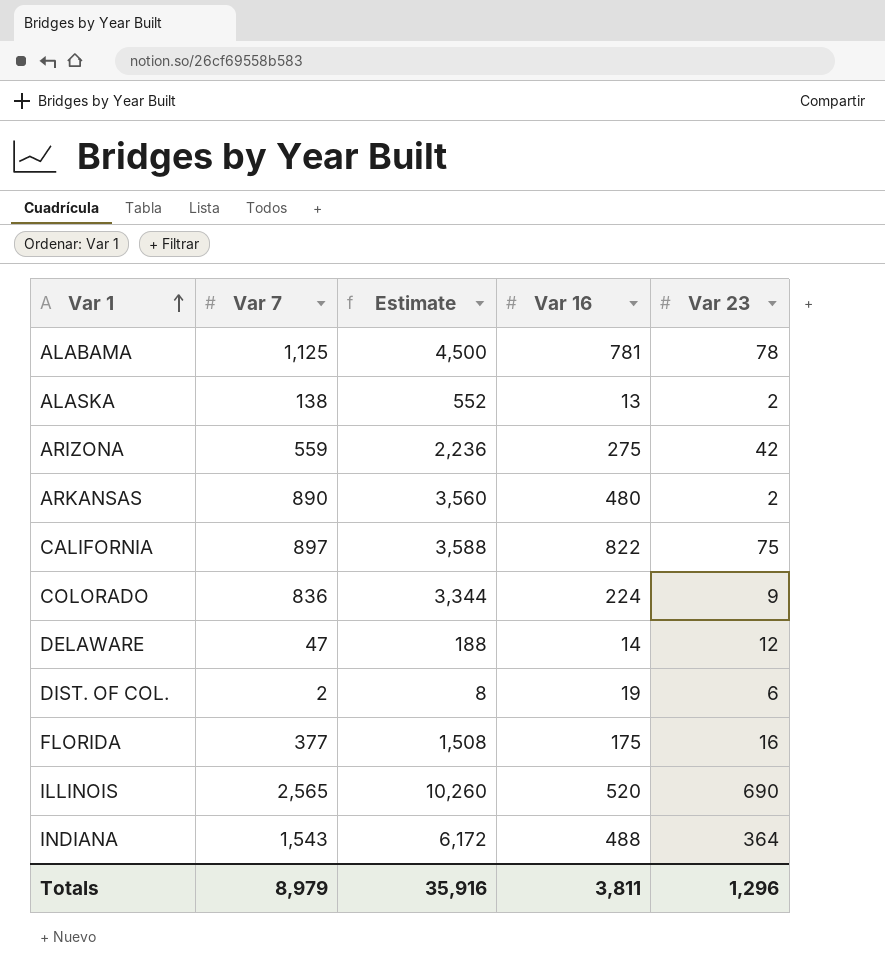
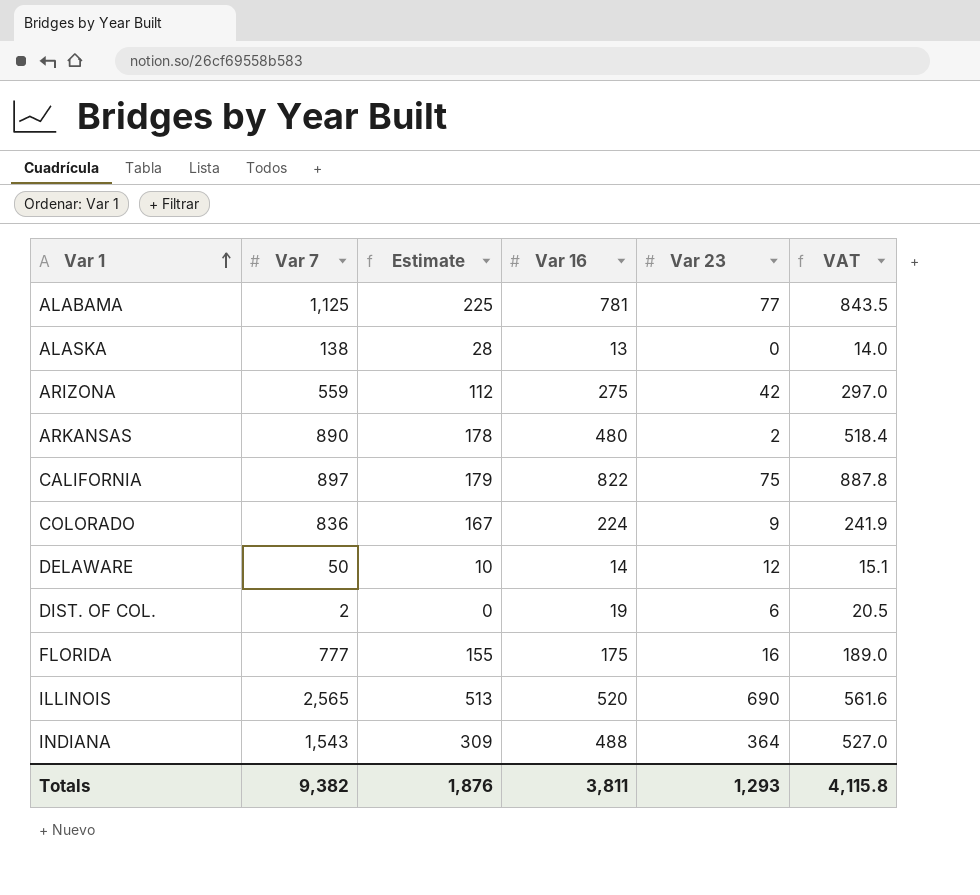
column Estimate | formula: [Var 7] * 4 -> [Var 7] * 0.2
column VAT | formula: none -> [Var 16] * 1.08
ALABAMA | Var 23: 78 -> 77
ALASKA | Var 23: 2 -> 0
DELAWARE | Var 7: 47 -> 50
FLORIDA | Var 7: 377 -> 777
Totals | Var 7: 8,979 -> 9,382
Totals | Estimate: 35,916 -> 1,876
Totals | Var 23: 1,296 -> 1,293

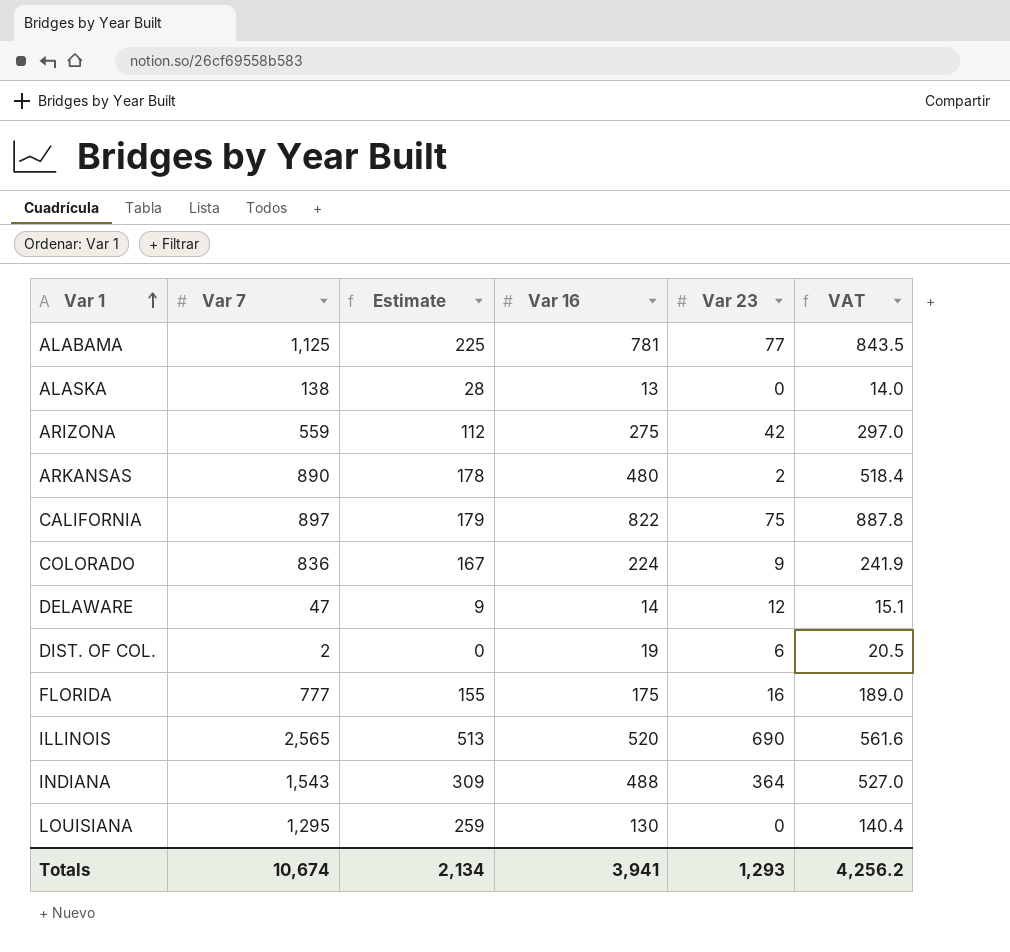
DELAWARE | Var 7: 50 -> 47
DELAWARE | Estimate: 10 -> 9
row LOUISIANA: none -> 1,295 | 259 | 130 | 0 | 140.4
Totals | Var 7: 9,382 -> 10,674
Totals | Estimate: 1,876 -> 2,134
Totals | Var 16: 3,811 -> 3,941
Totals | VAT: 4,115.8 -> 4,256.2

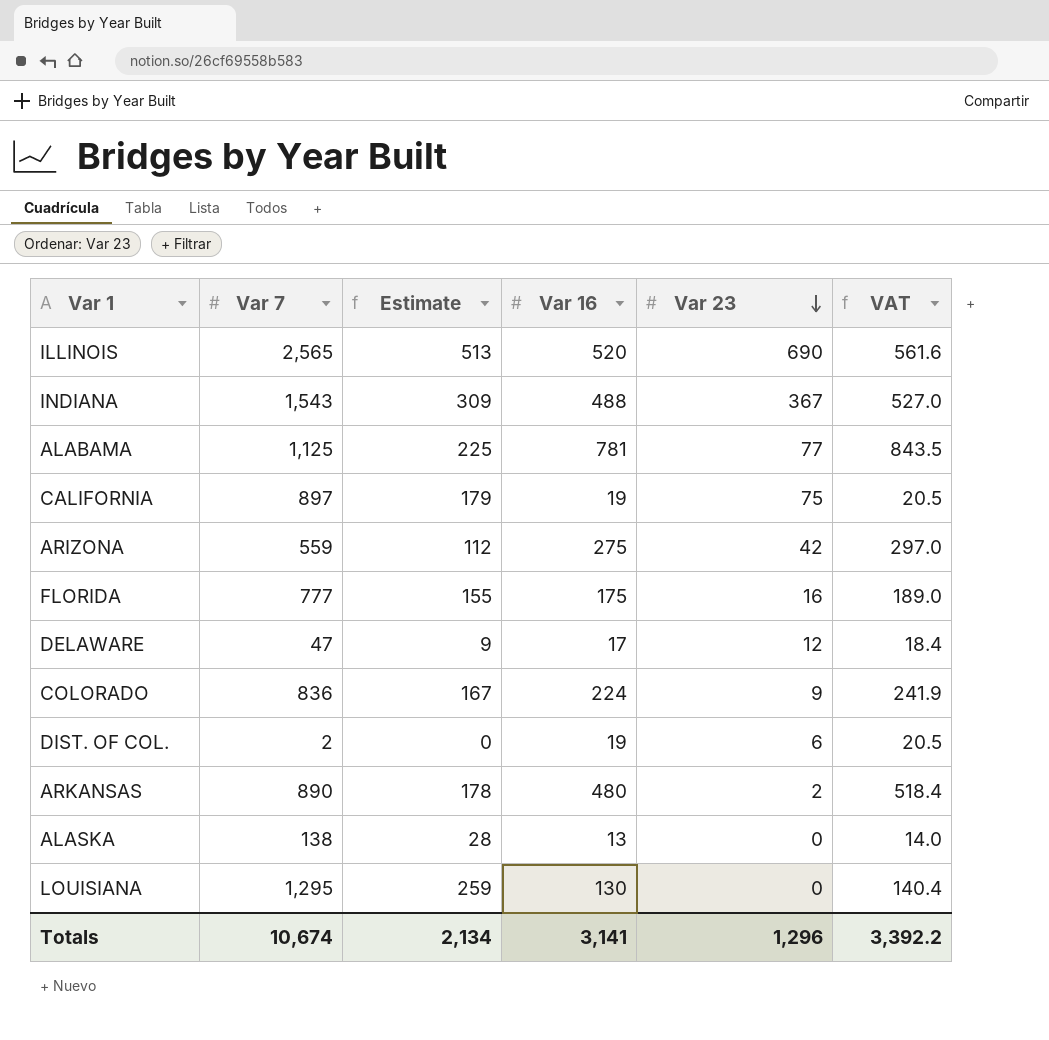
row order: Var 1 ascending -> Var 23 descending
INDIANA | Var 23: 364 -> 367
CALIFORNIA | Var 16: 822 -> 19
CALIFORNIA | VAT: 887.8 -> 20.5
DELAWARE | Var 16: 14 -> 17
DELAWARE | VAT: 15.1 -> 18.4
Totals | Var 16: 3,941 -> 3,141
Totals | Var 23: 1,293 -> 1,296
Totals | VAT: 4,256.2 -> 3,392.2

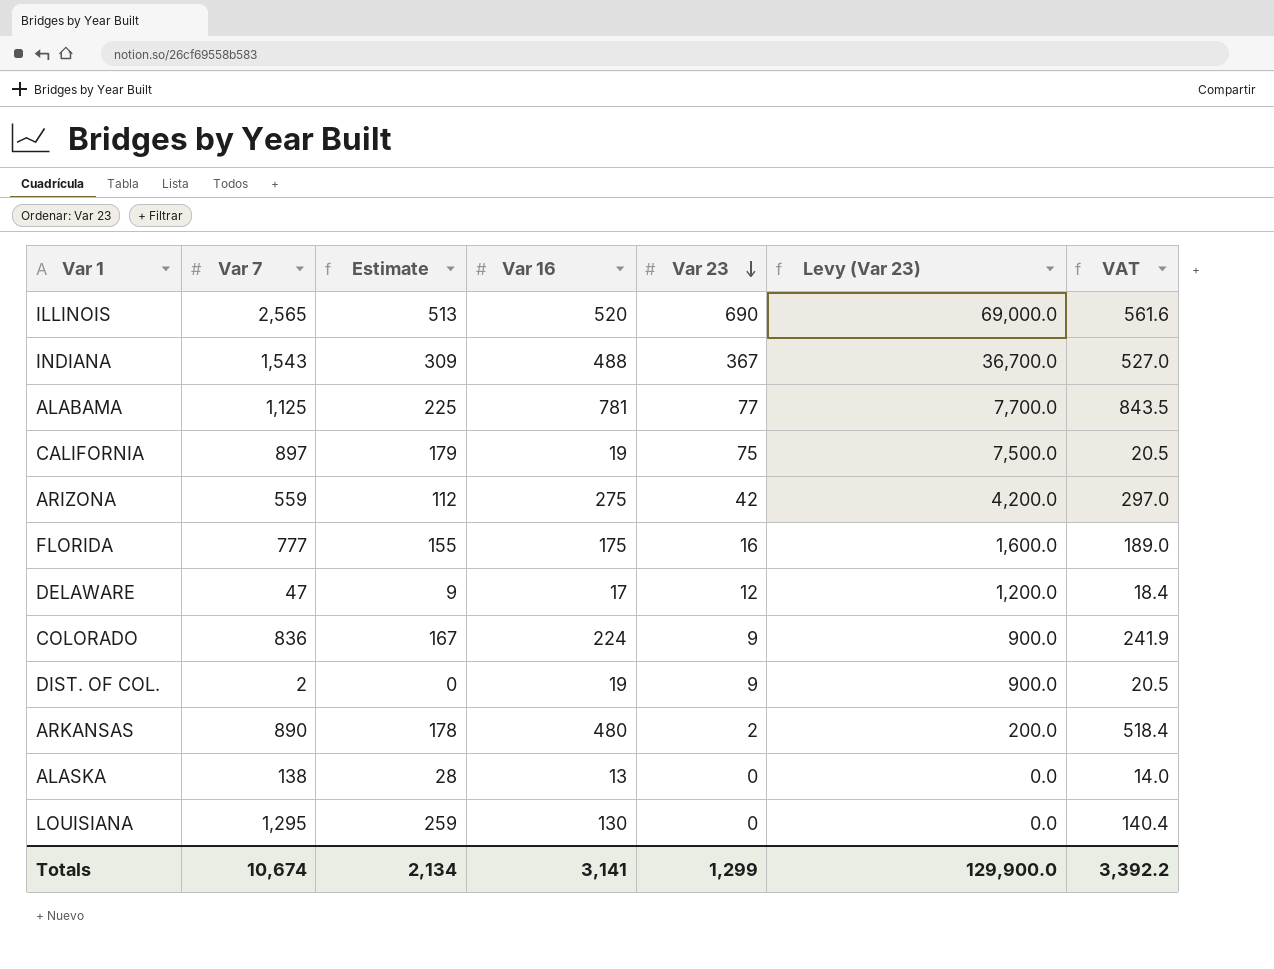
column Levy (Var 23) | formula: none -> [Var 23] * 100
DIST. OF COL. | Var 23: 6 -> 9
Totals | Var 23: 1,296 -> 1,299

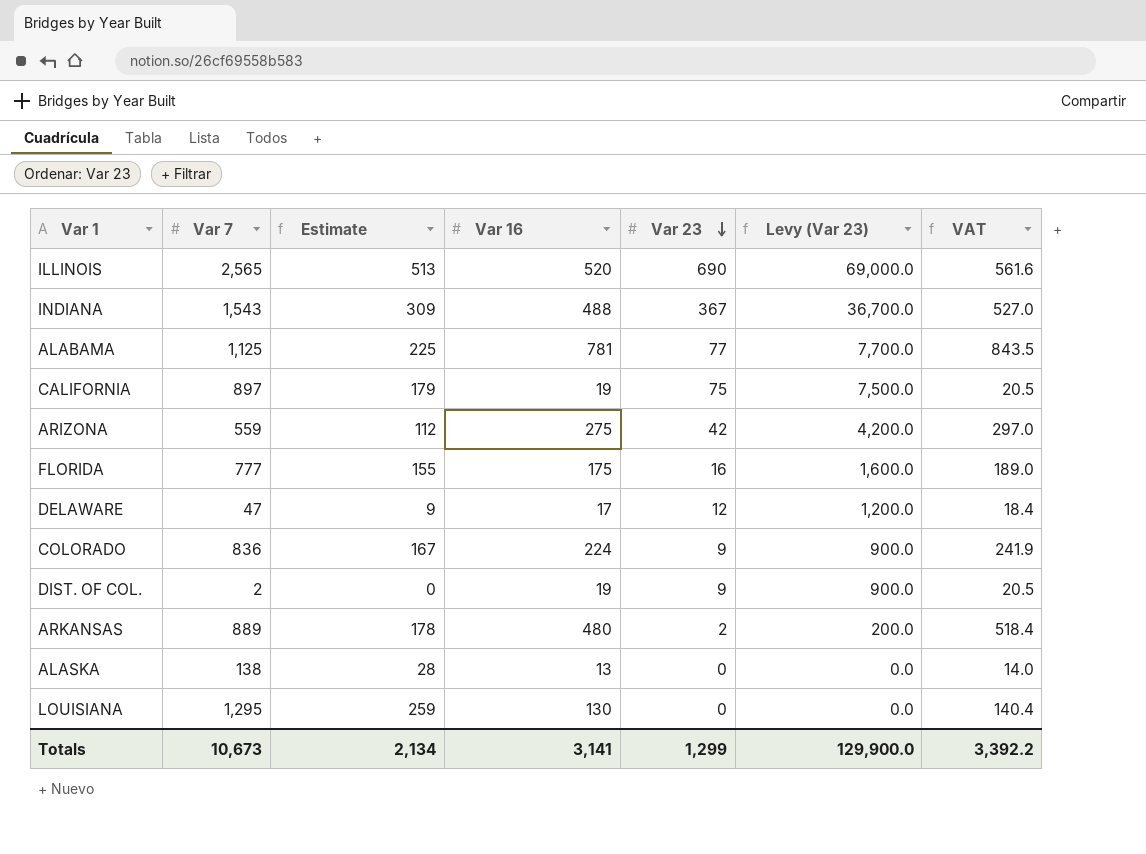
ARKANSAS | Var 7: 890 -> 889
Totals | Var 7: 10,674 -> 10,673

